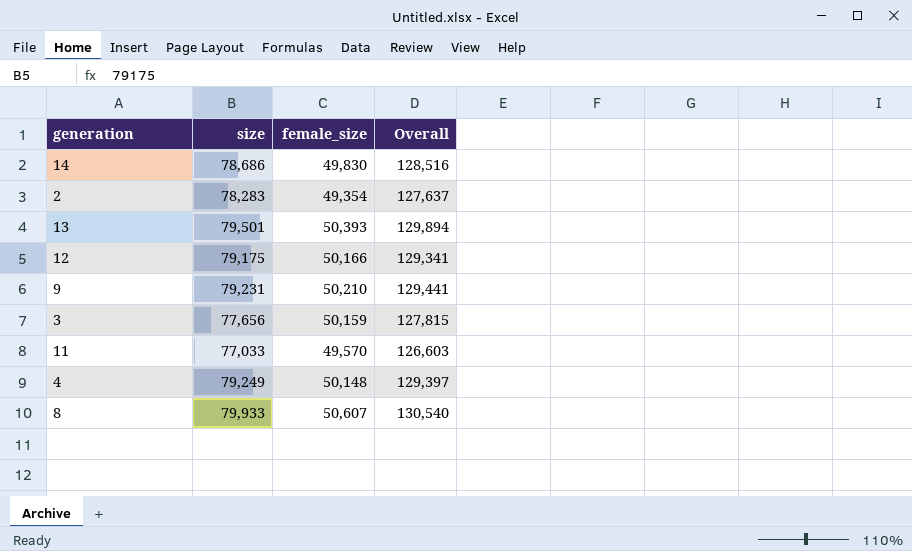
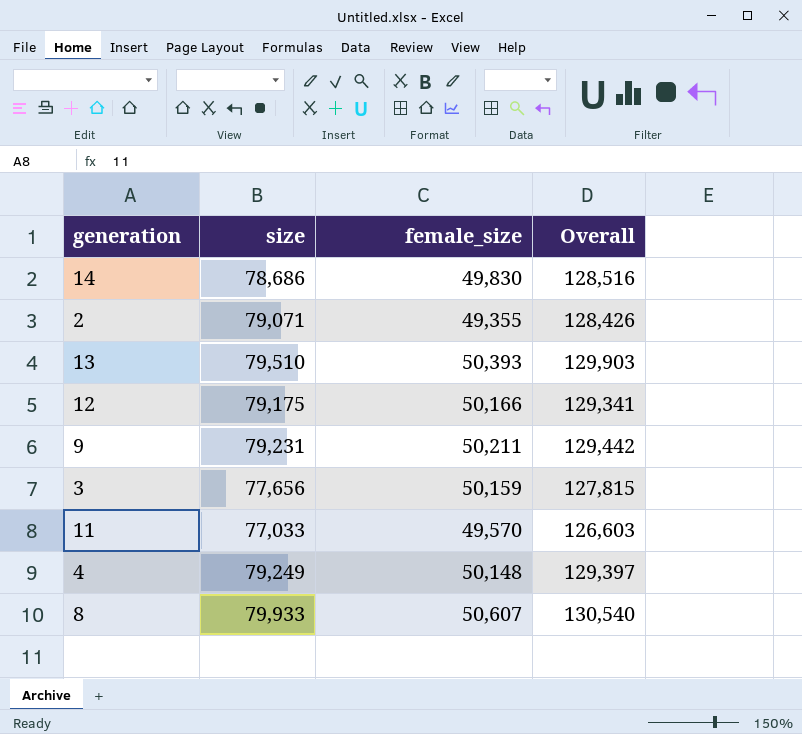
2 | size: 78,283 -> 79,071
2 | female_size: 49,354 -> 49,355
2 | Overall: 127,637 -> 128,426
13 | size: 79,501 -> 79,510
13 | Overall: 129,894 -> 129,903
9 | female_size: 50,210 -> 50,211
9 | Overall: 129,441 -> 129,442

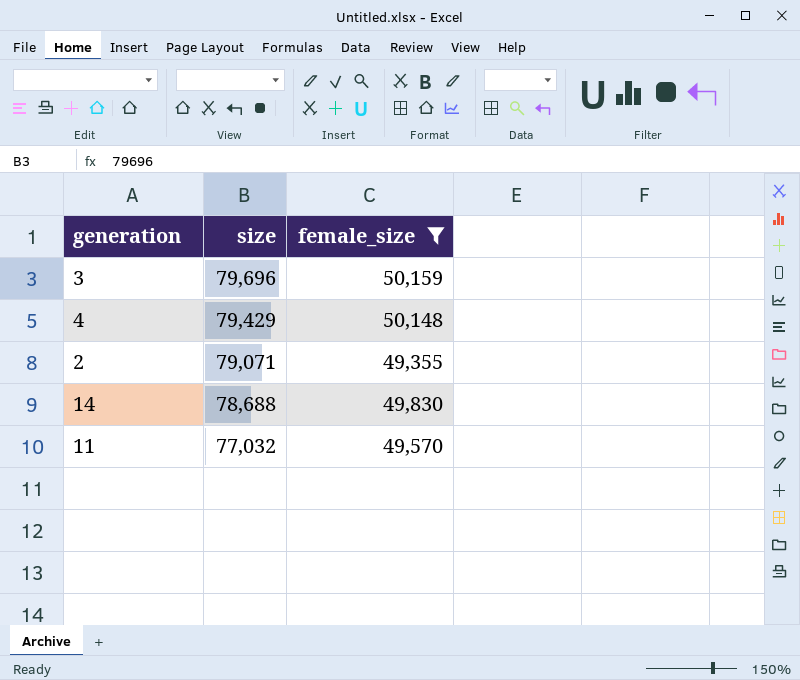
filter: none -> female_size <= 50,159
row order: none -> size descending
column Overall | formula: [size] + [female_size] -> none
3 | size: 77,656 -> 79,696
4 | size: 79,249 -> 79,429
14 | size: 78,686 -> 78,688
11 | size: 77,033 -> 77,032

